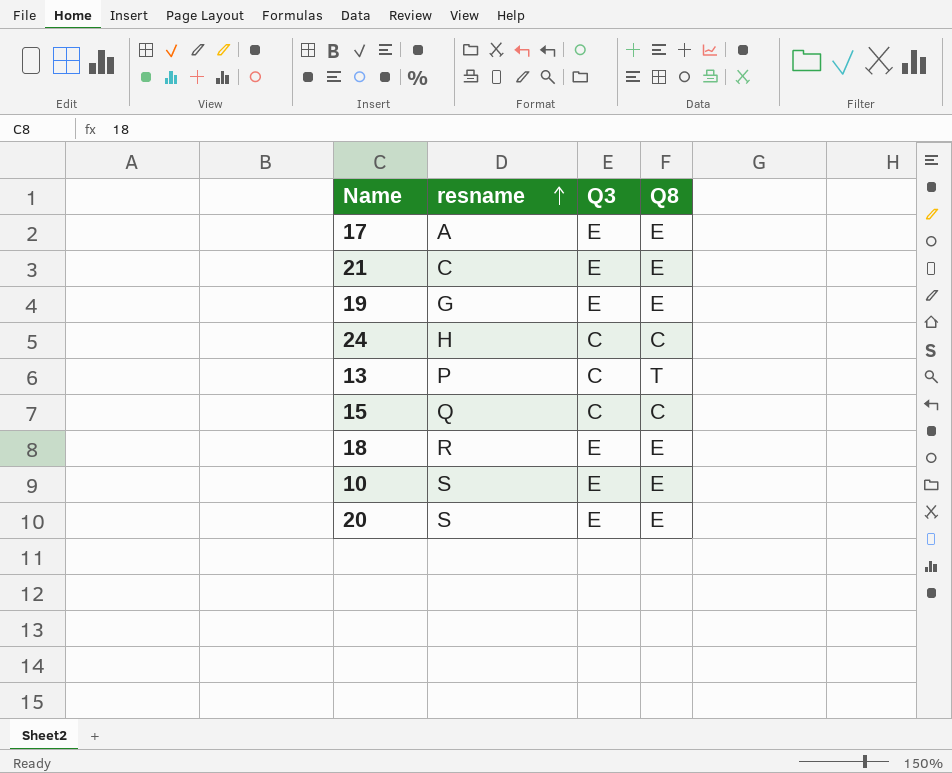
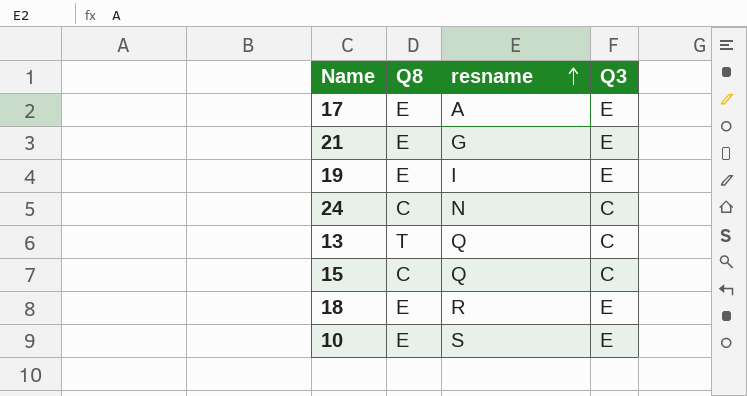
column Q8 | position: 4 -> 2
row 20: S | E | E -> none
21 | resname: C -> G
19 | resname: G -> I
24 | resname: H -> N
13 | resname: P -> Q

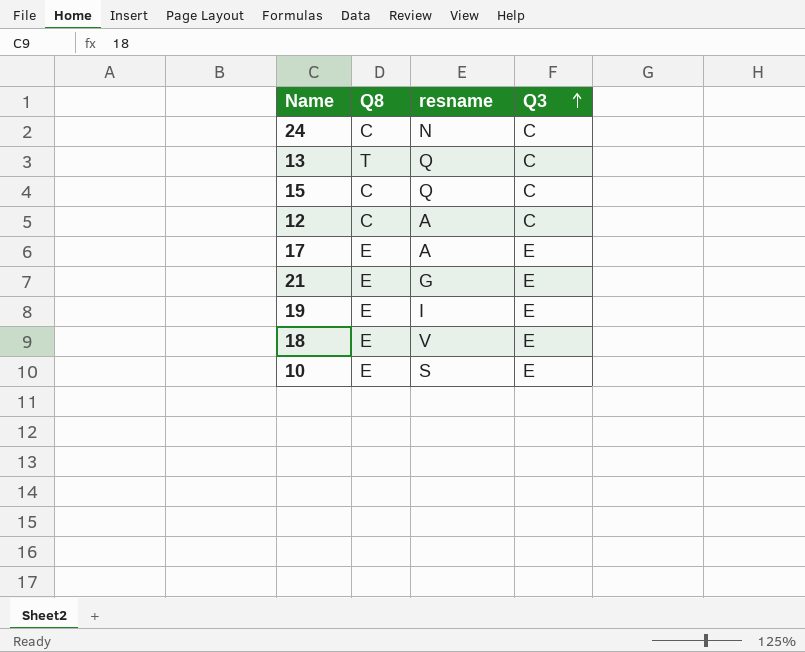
row order: resname ascending -> Q3 ascending
row 12: none -> C | A | C
18 | resname: R -> V

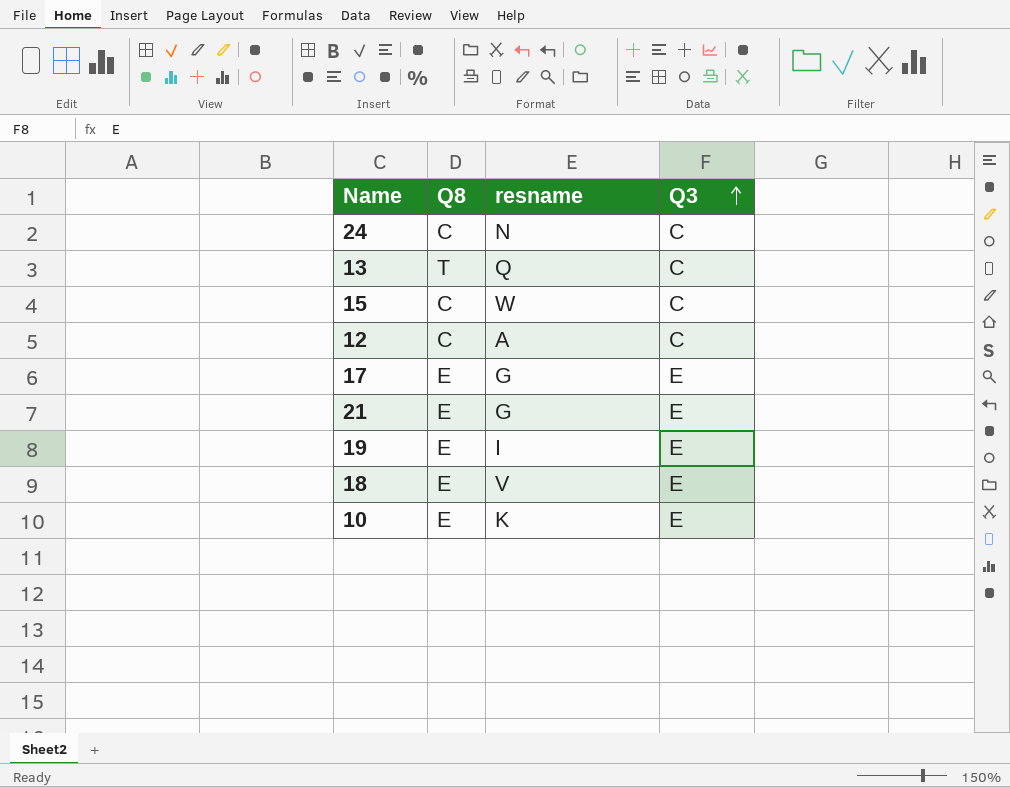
15 | resname: Q -> W
17 | resname: A -> G
10 | resname: S -> K

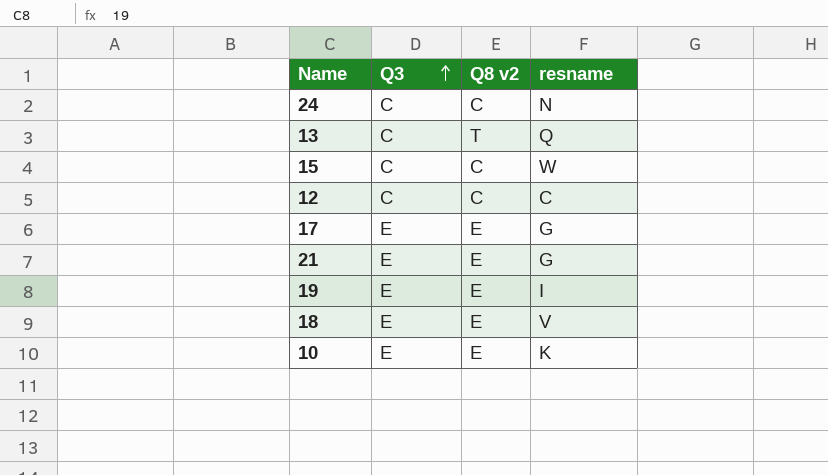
column Q3 | position: 4 -> 2
column name: Q8 -> Q8 v2
12 | resname: A -> C

